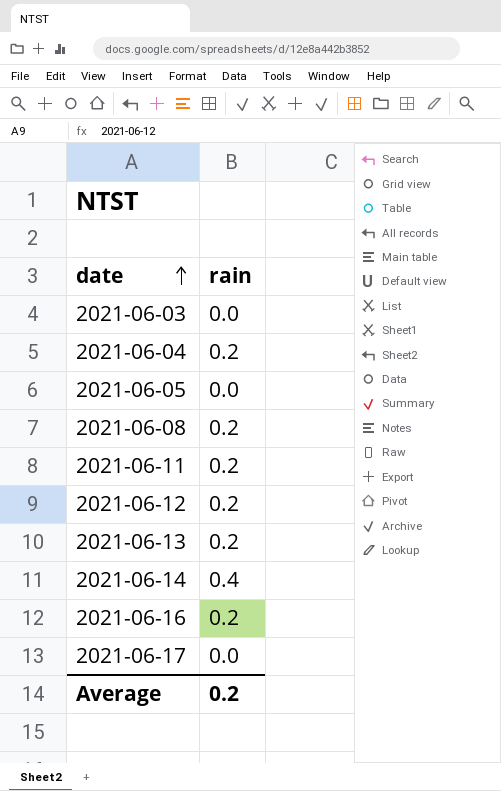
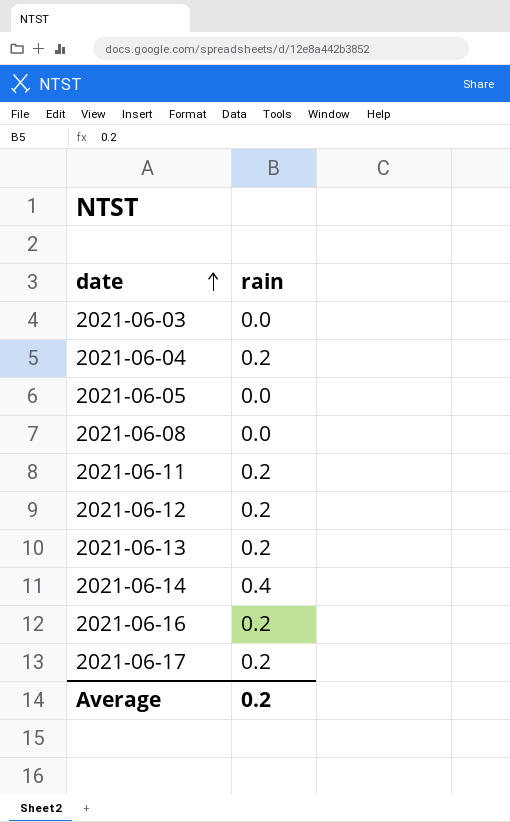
2021-06-08 | rain: 0.2 -> 0.0
2021-06-17 | rain: 0.0 -> 0.2

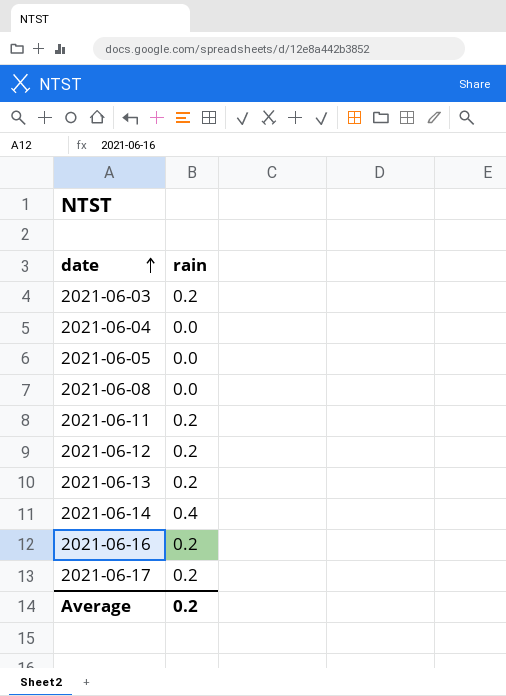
2021-06-03 | rain: 0.0 -> 0.2
2021-06-04 | rain: 0.2 -> 0.0

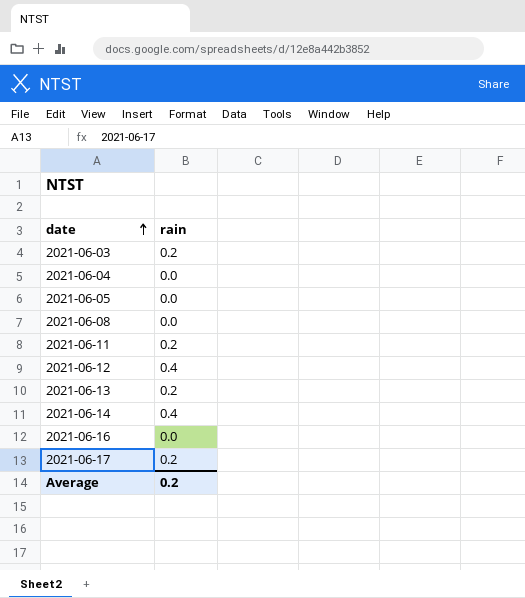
2021-06-12 | rain: 0.2 -> 0.4
2021-06-16 | rain: 0.2 -> 0.0

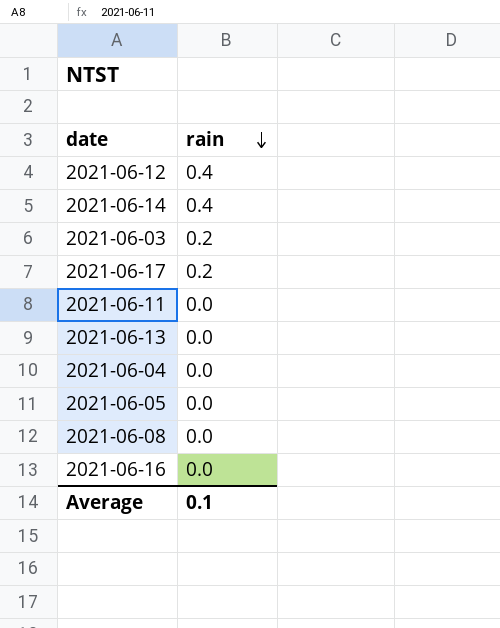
row order: date ascending -> rain descending
2021-06-11 | rain: 0.2 -> 0.0
2021-06-13 | rain: 0.2 -> 0.0
Average | rain: 0.2 -> 0.1

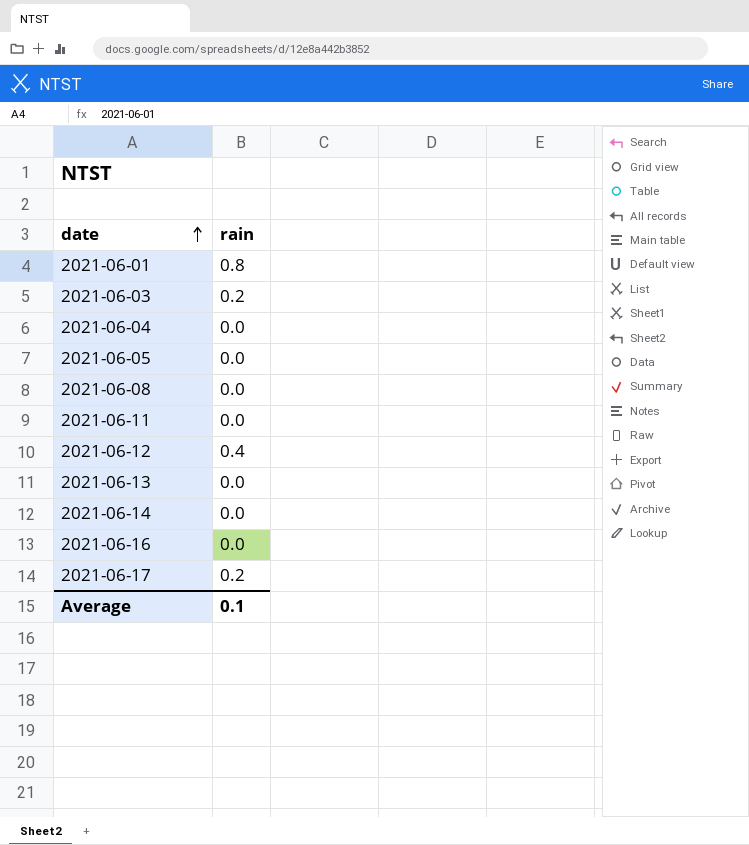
row order: rain descending -> date ascending
row 2021-06-01: none -> 0.8
2021-06-14 | rain: 0.4 -> 0.0

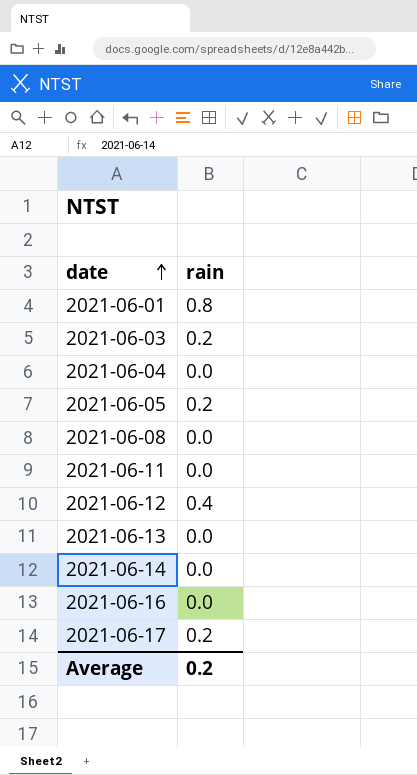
2021-06-05 | rain: 0.0 -> 0.2
Average | rain: 0.1 -> 0.2

